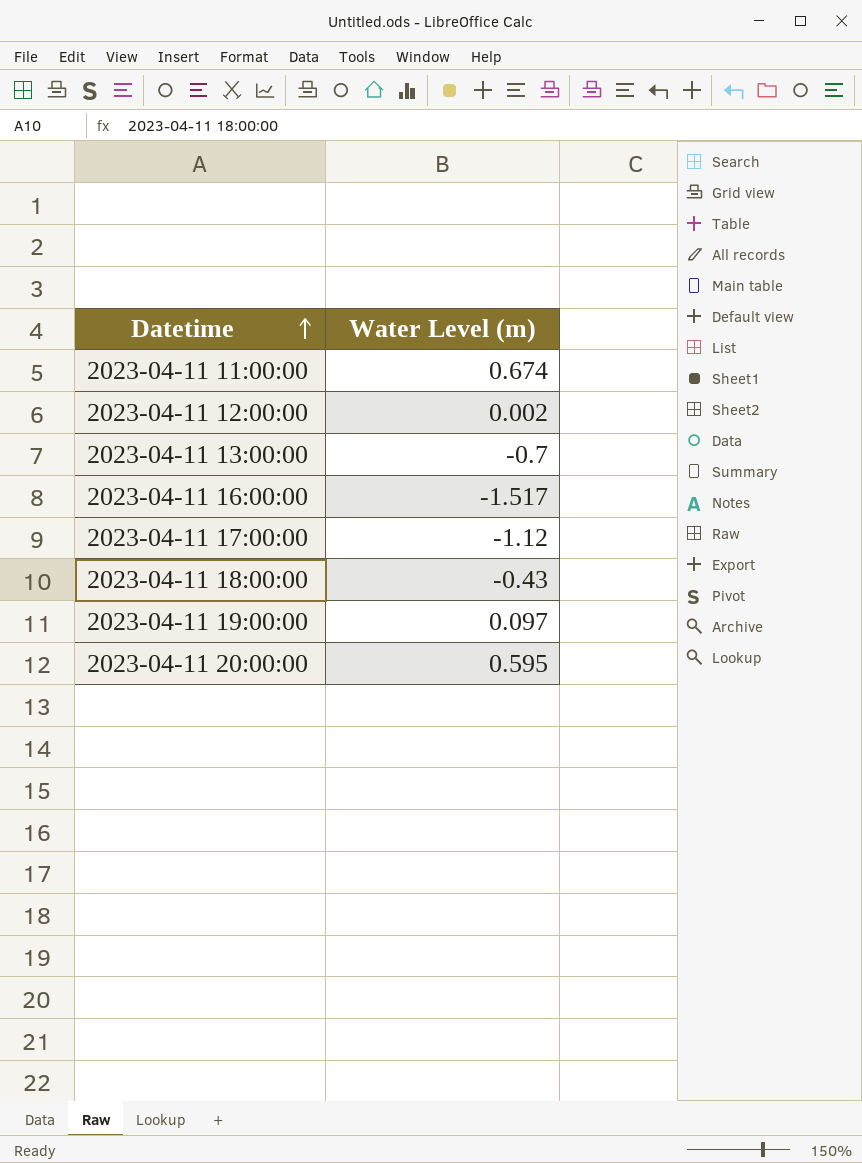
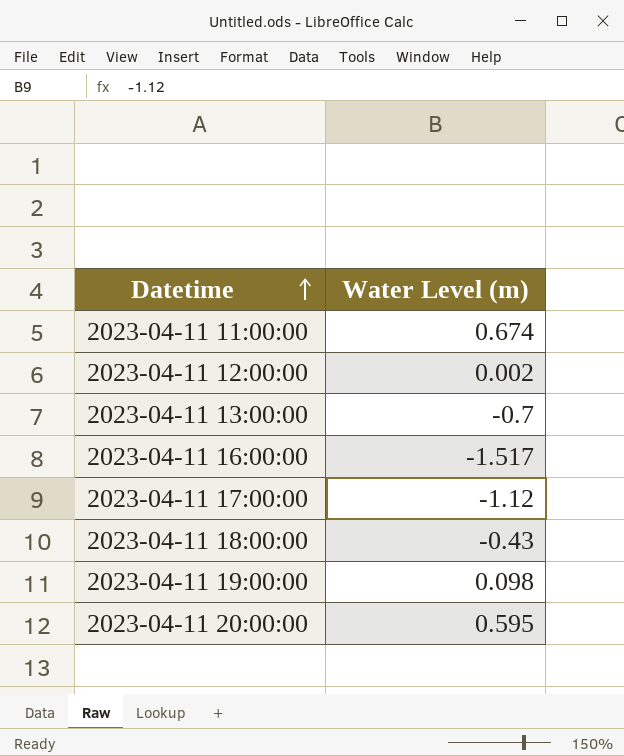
2023-04-11 19:00:00 | Water Level (m): 0.097 -> 0.098

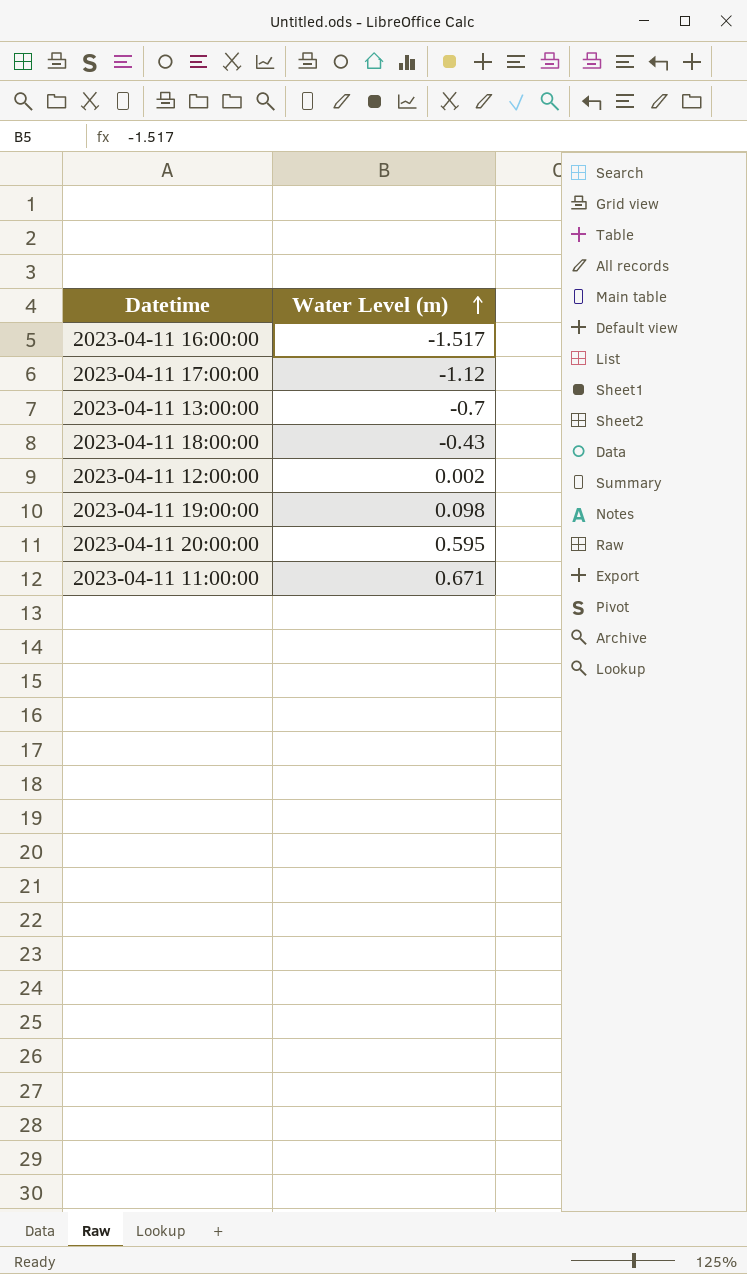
row order: Datetime ascending -> Water Level (m) ascending
2023-04-11 11:00:00 | Water Level (m): 0.674 -> 0.671

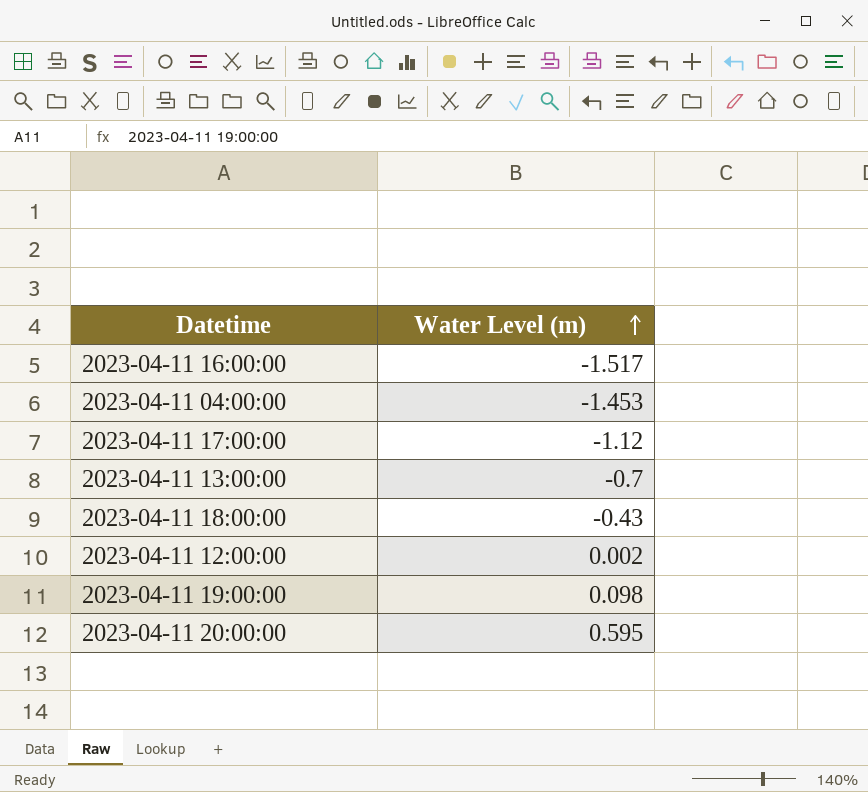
row 2023-04-11 11:00:00: 0.671 -> none
row 2023-04-11 04:00:00: none -> -1.453

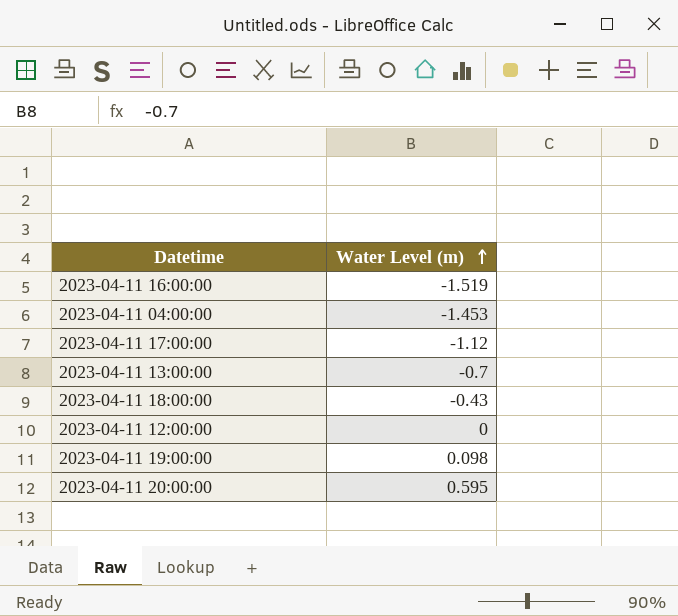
2023-04-11 16:00:00 | Water Level (m): -1.517 -> -1.519
2023-04-11 12:00:00 | Water Level (m): 0.002 -> 0

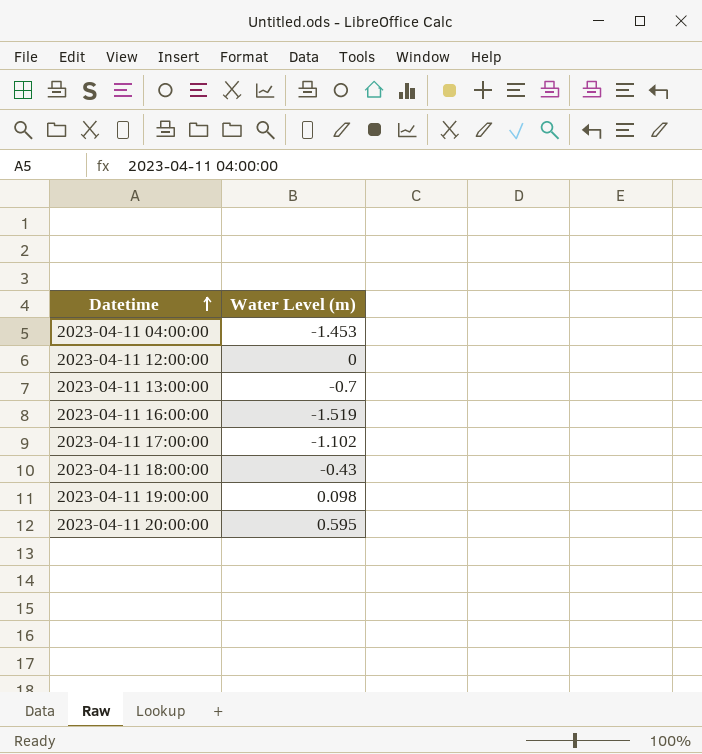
row order: Water Level (m) ascending -> Datetime ascending
2023-04-11 17:00:00 | Water Level (m): -1.12 -> -1.102

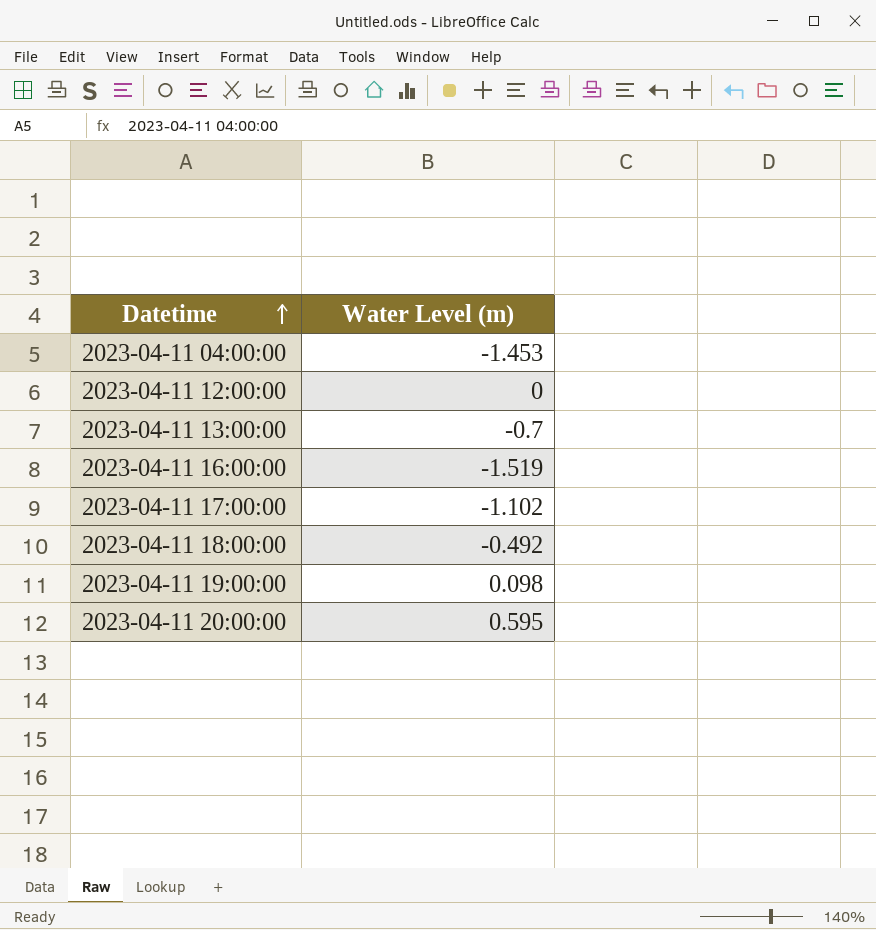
2023-04-11 18:00:00 | Water Level (m): -0.43 -> -0.492

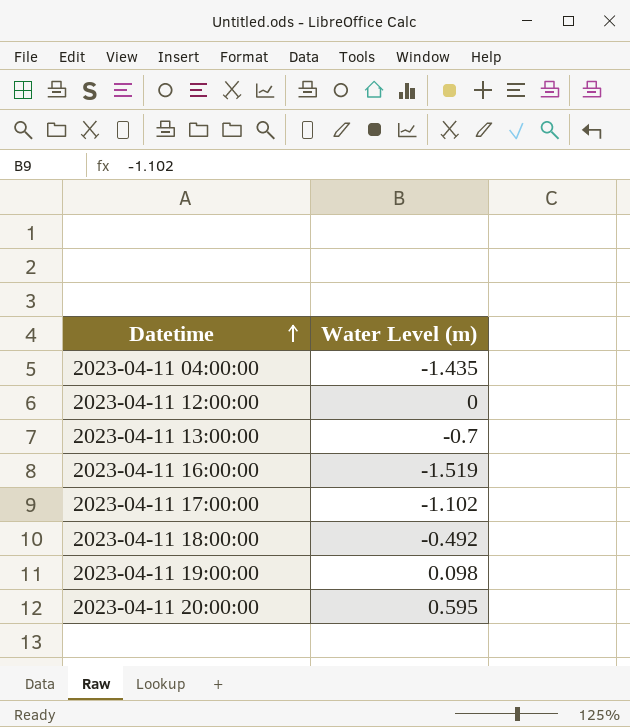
2023-04-11 04:00:00 | Water Level (m): -1.453 -> -1.435

